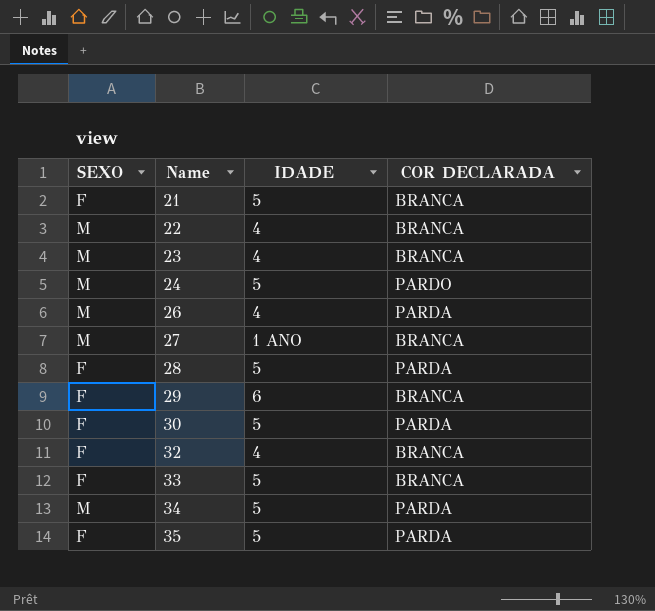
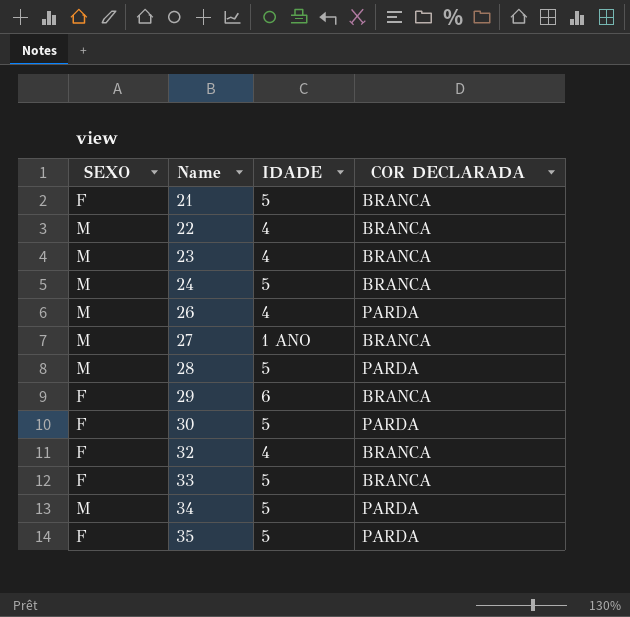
24 | COR DECLARADA: PARDO -> BRANCA
28 | SEXO: F -> M

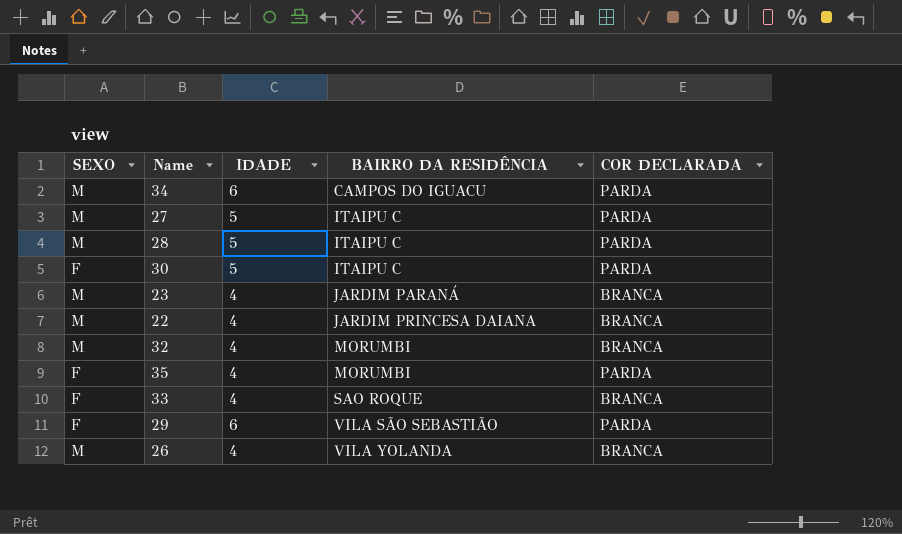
row order: Name ascending -> BAIRRO DA RESIDÊNCIA ascending
column BAIRRO DA RESIDÊNCIA | position: none -> 4
row 21: F | 5 | BRANCA -> none
row 24: M | 5 | BRANCA -> none
34 | IDADE: 5 -> 6
27 | IDADE: 1 ANO -> 5
27 | COR DECLARADA: BRANCA -> PARDA
32 | SEXO: F -> M
35 | IDADE: 5 -> 4
33 | IDADE: 5 -> 4
29 | COR DECLARADA: BRANCA -> PARDA
26 | COR DECLARADA: PARDA -> BRANCA

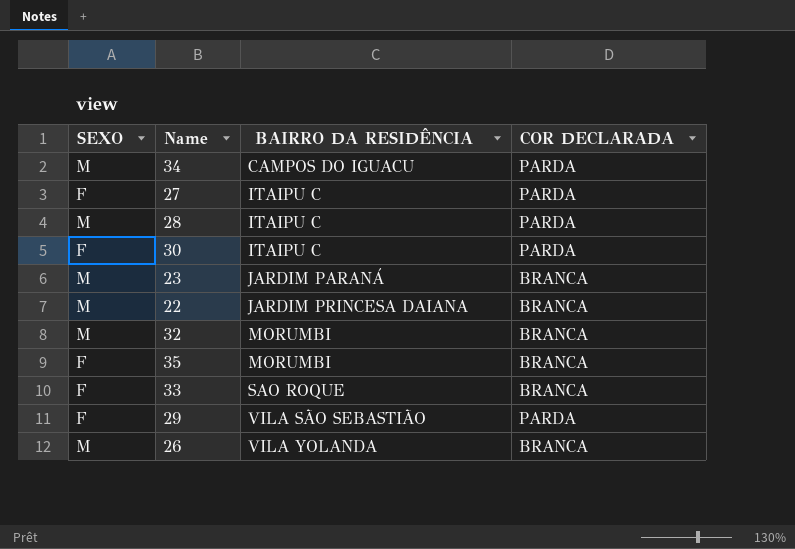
column IDADE | position: 3 -> none
27 | SEXO: M -> F
35 | COR DECLARADA: PARDA -> BRANCA

